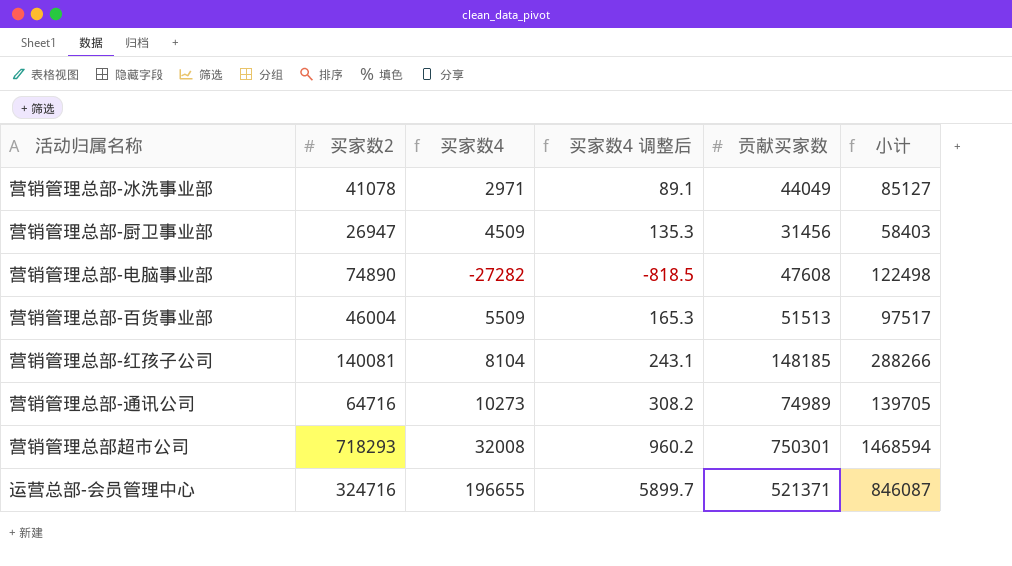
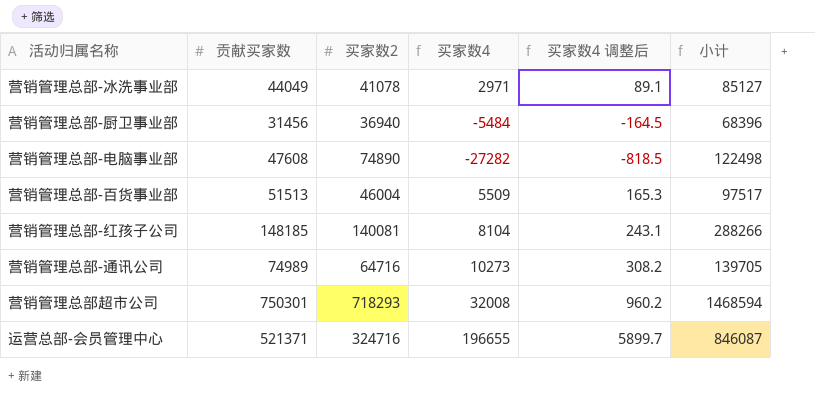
column 贡献买家数 | position: 5 -> 2
营销管理总部-厨卫事业部 | 买家数2: 26947 -> 36940
营销管理总部-厨卫事业部 | 买家数4: 4509 -> -5484
营销管理总部-厨卫事业部 | 买家数4 调整后: 135.3 -> -164.5
营销管理总部-厨卫事业部 | 小计: 58403 -> 68396

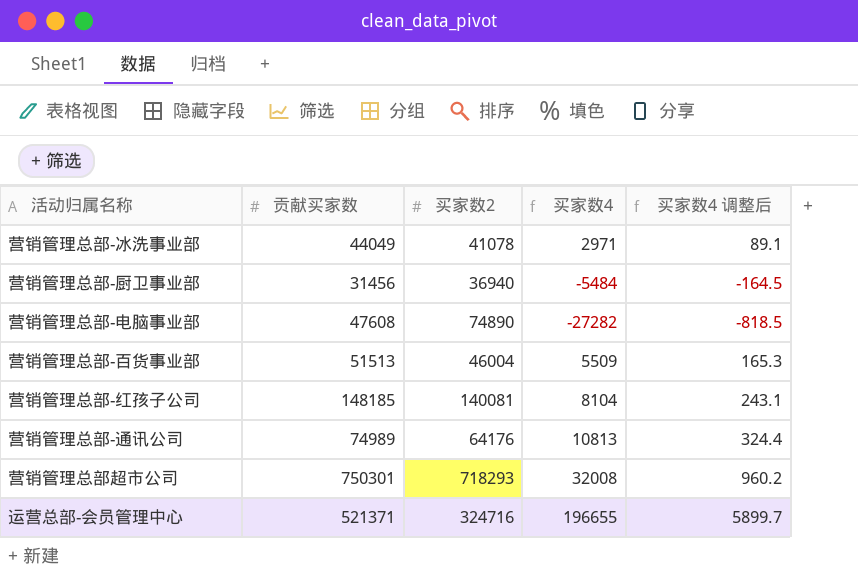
column 小计 | formula: [贡献买家数] + [买家数2] -> none
营销管理总部-通讯公司 | 买家数2: 64716 -> 64176
营销管理总部-通讯公司 | 买家数4: 10273 -> 10813
营销管理总部-通讯公司 | 买家数4 调整后: 308.2 -> 324.4

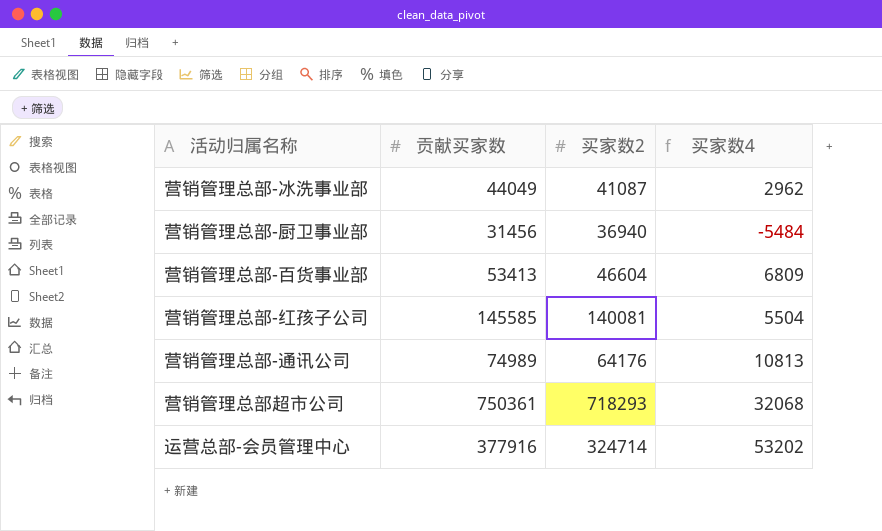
column 买家数4 调整后 | formula: [买家数4] * 0.03 -> none
row 营销管理总部-电脑事业部: 47608 | 74890 | -27282 | -818.5 -> none
营销管理总部-冰洗事业部 | 买家数2: 41078 -> 41087
营销管理总部-冰洗事业部 | 买家数4: 2971 -> 2962
营销管理总部-百货事业部 | 贡献买家数: 51513 -> 53413
营销管理总部-百货事业部 | 买家数2: 46004 -> 46604
营销管理总部-百货事业部 | 买家数4: 5509 -> 6809
营销管理总部-红孩子公司 | 贡献买家数: 148185 -> 145585
营销管理总部-红孩子公司 | 买家数4: 8104 -> 5504
营销管理总部超市公司 | 贡献买家数: 750301 -> 750361
营销管理总部超市公司 | 买家数4: 32008 -> 32068
运营总部-会员管理中心 | 贡献买家数: 521371 -> 377916
运营总部-会员管理中心 | 买家数2: 324716 -> 324714
运营总部-会员管理中心 | 买家数4: 196655 -> 53202

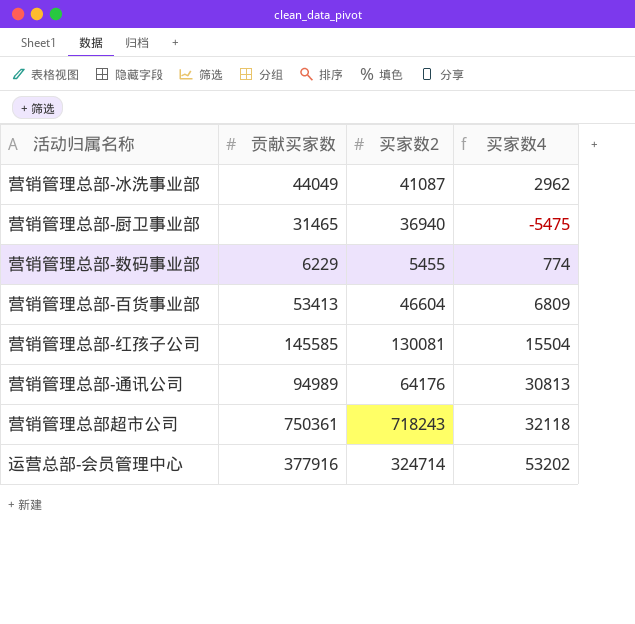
营销管理总部-厨卫事业部 | 贡献买家数: 31456 -> 31465
营销管理总部-厨卫事业部 | 买家数4: -5484 -> -5475
row 营销管理总部-数码事业部: none -> 6229 | 5455 | 774
营销管理总部-红孩子公司 | 买家数2: 140081 -> 130081
营销管理总部-红孩子公司 | 买家数4: 5504 -> 15504
营销管理总部-通讯公司 | 贡献买家数: 74989 -> 94989
营销管理总部-通讯公司 | 买家数4: 10813 -> 30813
营销管理总部超市公司 | 买家数2: 718293 -> 718243
营销管理总部超市公司 | 买家数4: 32068 -> 32118

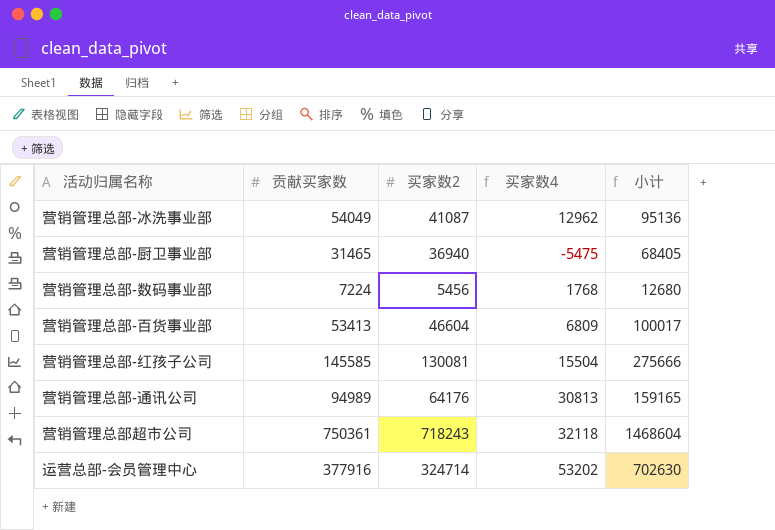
column 小计 | formula: none -> [贡献买家数] + [买家数2]
营销管理总部-冰洗事业部 | 贡献买家数: 44049 -> 54049
营销管理总部-冰洗事业部 | 买家数4: 2962 -> 12962
营销管理总部-数码事业部 | 贡献买家数: 6229 -> 7224
营销管理总部-数码事业部 | 买家数2: 5455 -> 5456
营销管理总部-数码事业部 | 买家数4: 774 -> 1768

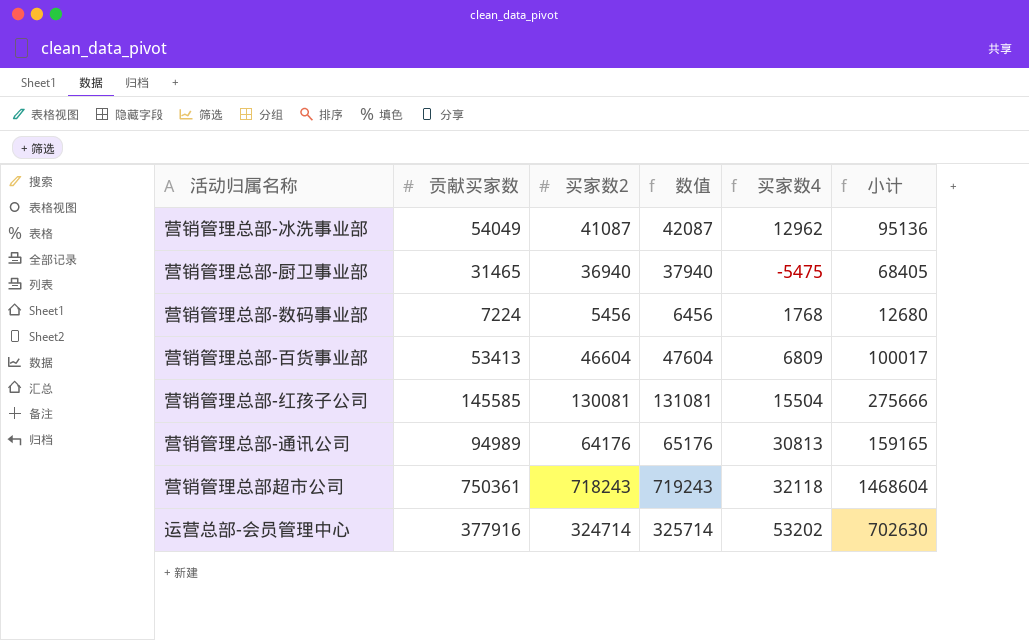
column 数值 | formula: none -> [买家数2] + 1000

